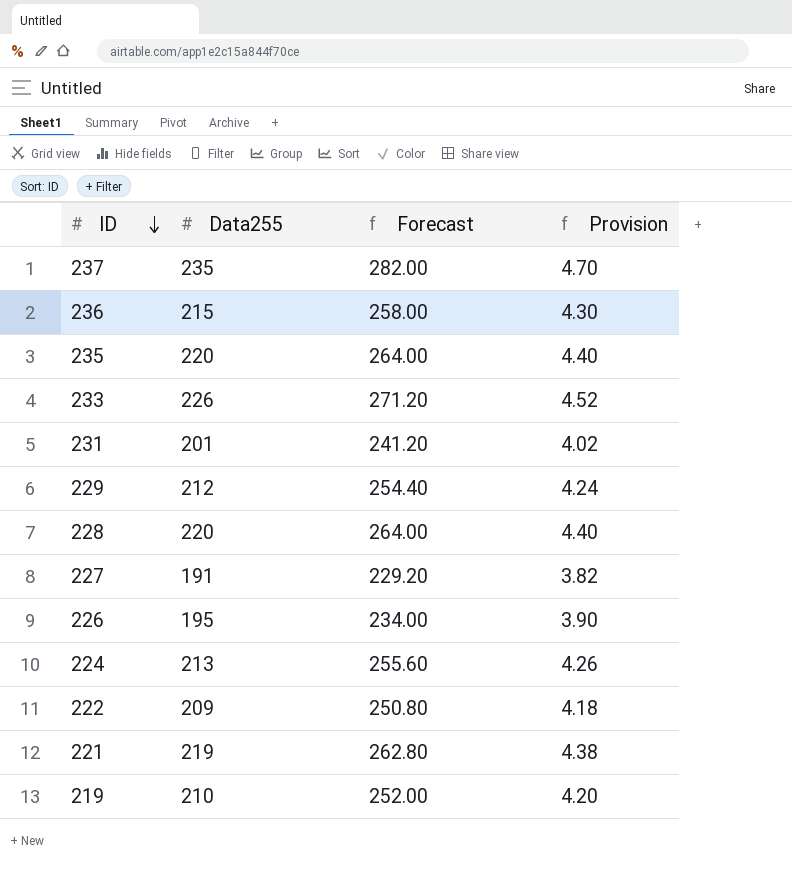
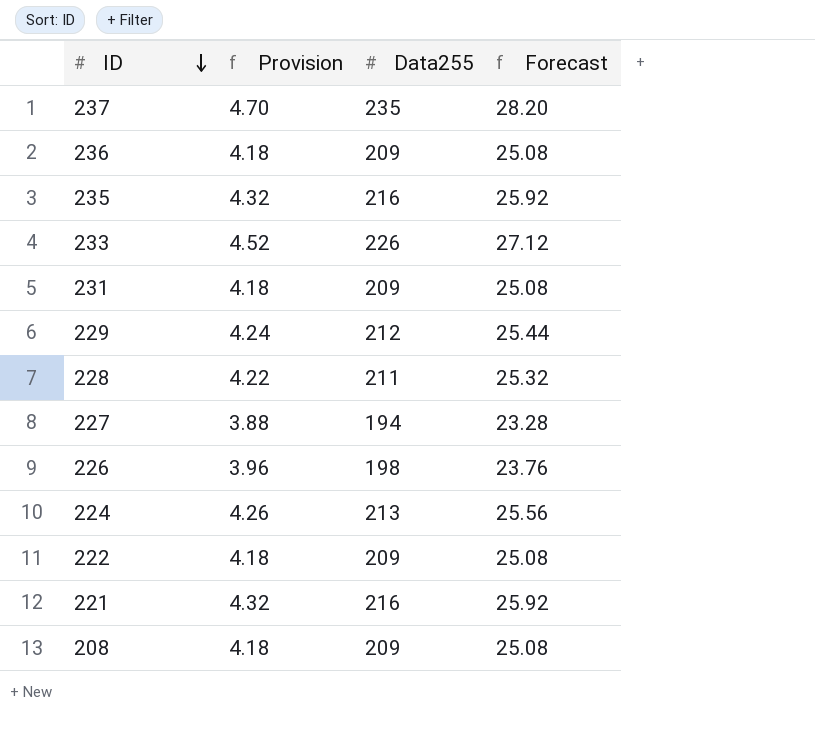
column Provision | position: 4 -> 2
column Forecast | formula: [Data255] * 1.2 -> [Data255] * 0.12
row 219: 210 | 252.00 | 4.20 -> none
236 | Provision: 4.30 -> 4.18
236 | Data255: 215 -> 209
235 | Provision: 4.40 -> 4.32
235 | Data255: 220 -> 216
231 | Provision: 4.02 -> 4.18
231 | Data255: 201 -> 209
228 | Provision: 4.40 -> 4.22
228 | Data255: 220 -> 211
227 | Provision: 3.82 -> 3.88
227 | Data255: 191 -> 194
226 | Provision: 3.90 -> 3.96
226 | Data255: 195 -> 198
221 | Provision: 4.38 -> 4.32
221 | Data255: 219 -> 216
row 208: none -> 4.18 | 209 | 25.08

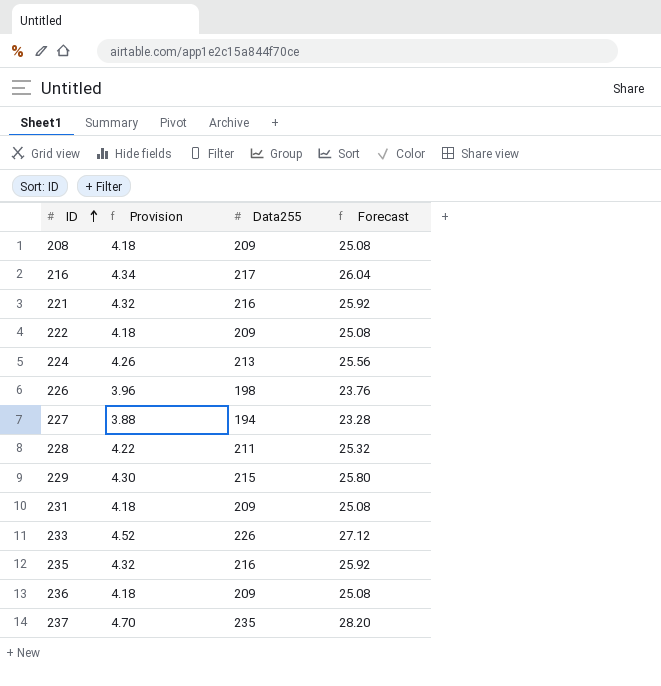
row order: ID descending -> ID ascending
row 216: none -> 4.34 | 217 | 26.04
229 | Provision: 4.24 -> 4.30
229 | Data255: 212 -> 215
229 | Forecast: 25.44 -> 25.80

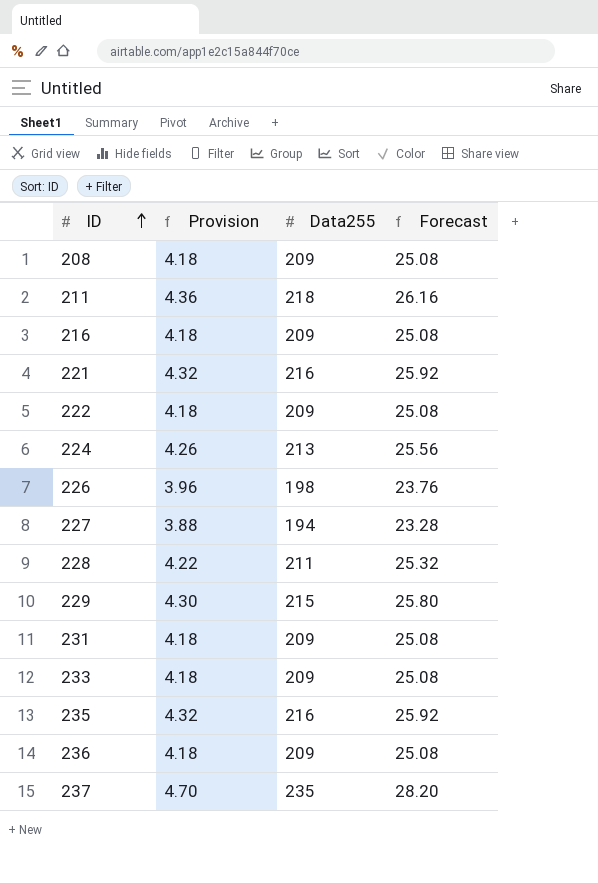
row 211: none -> 4.36 | 218 | 26.16
216 | Provision: 4.34 -> 4.18
216 | Data255: 217 -> 209
216 | Forecast: 26.04 -> 25.08
233 | Provision: 4.52 -> 4.18
233 | Data255: 226 -> 209
233 | Forecast: 27.12 -> 25.08

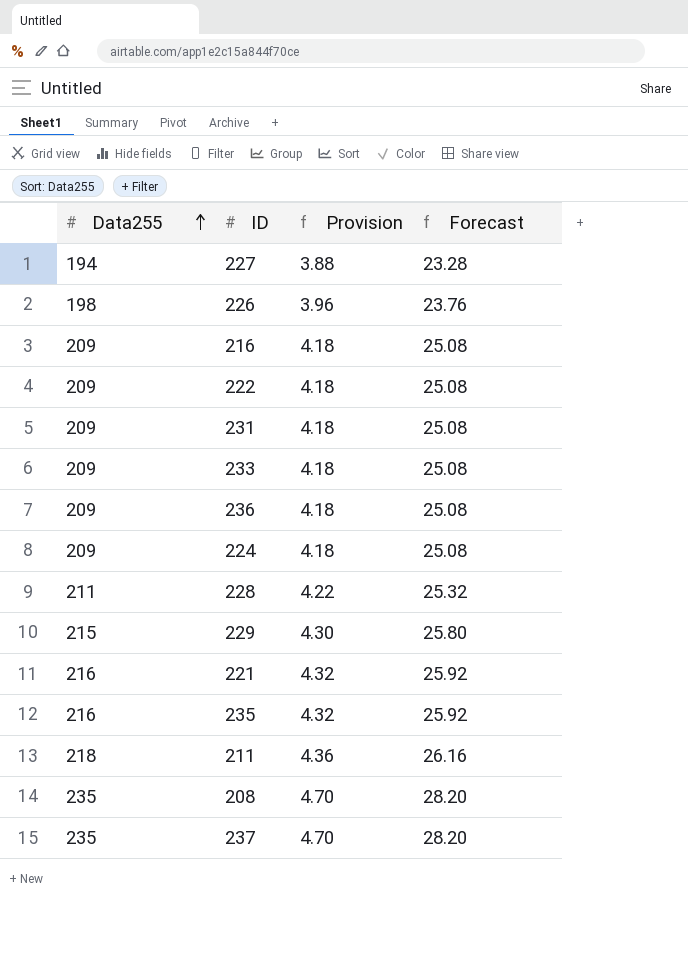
row order: ID ascending -> Data255 ascending
column Data255 | position: 3 -> 1
224 | Data255: 213 -> 209
224 | Provision: 4.26 -> 4.18
224 | Forecast: 25.56 -> 25.08
208 | Data255: 209 -> 235
208 | Provision: 4.18 -> 4.70
208 | Forecast: 25.08 -> 28.20

